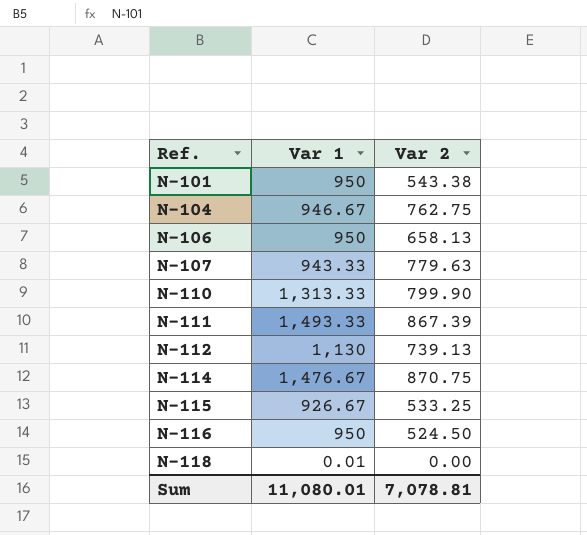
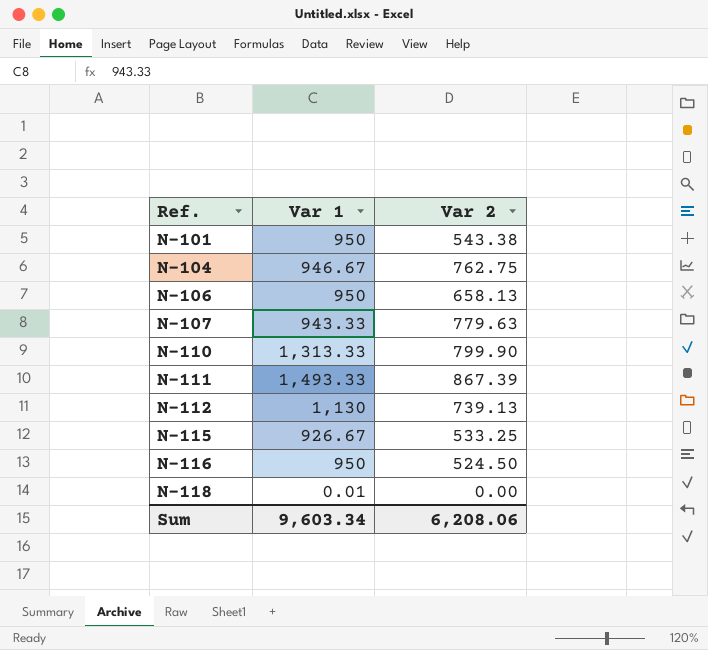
row N-114: 1,476.67 | 870.75 -> none
Sum | Var 1: 11,080.01 -> 9,603.34
Sum | Var 2: 7,078.81 -> 6,208.06

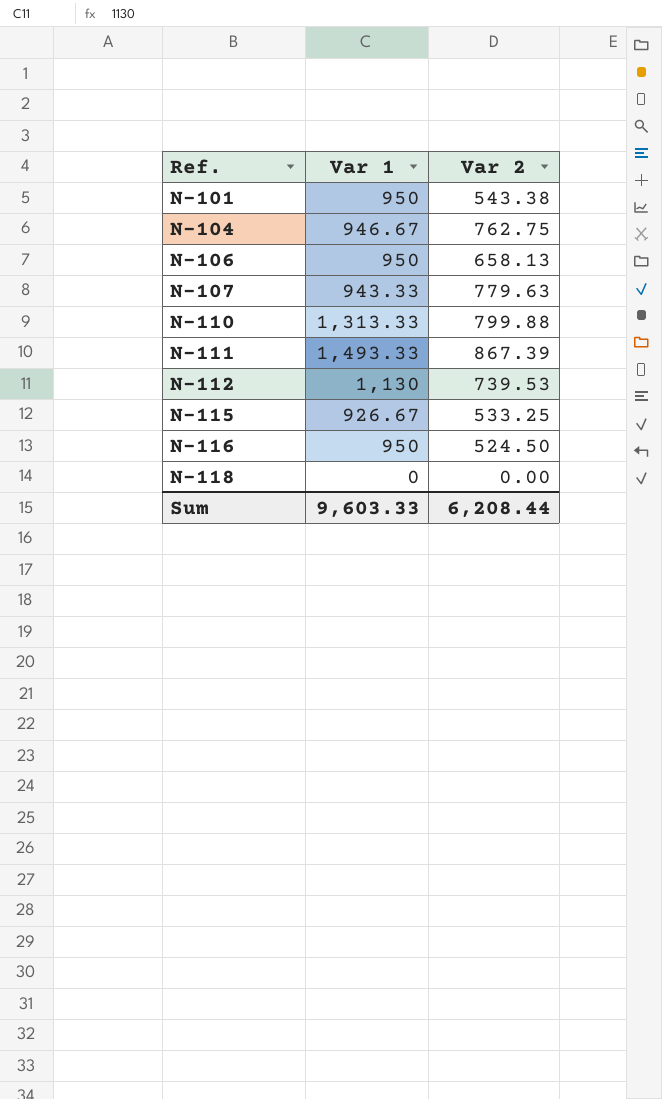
N-110 | Var 2: 799.90 -> 799.88
N-112 | Var 2: 739.13 -> 739.53
N-118 | Var 1: 0.01 -> 0
Sum | Var 1: 9,603.34 -> 9,603.33
Sum | Var 2: 6,208.06 -> 6,208.44

